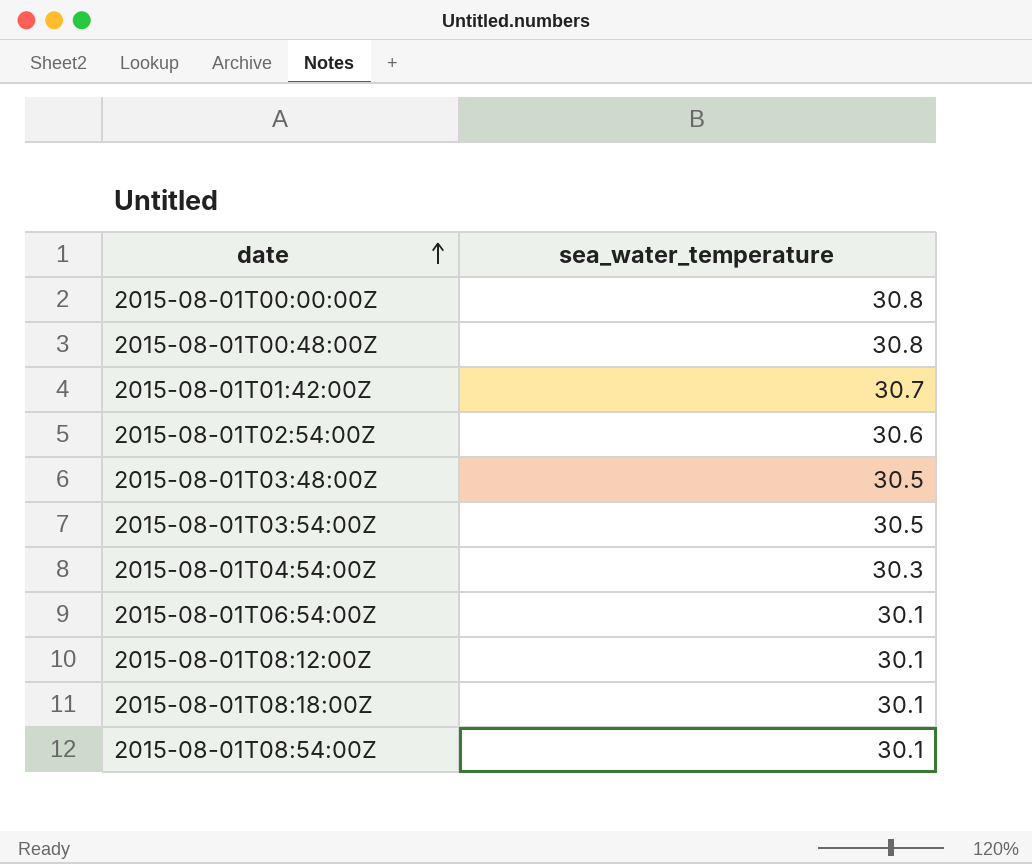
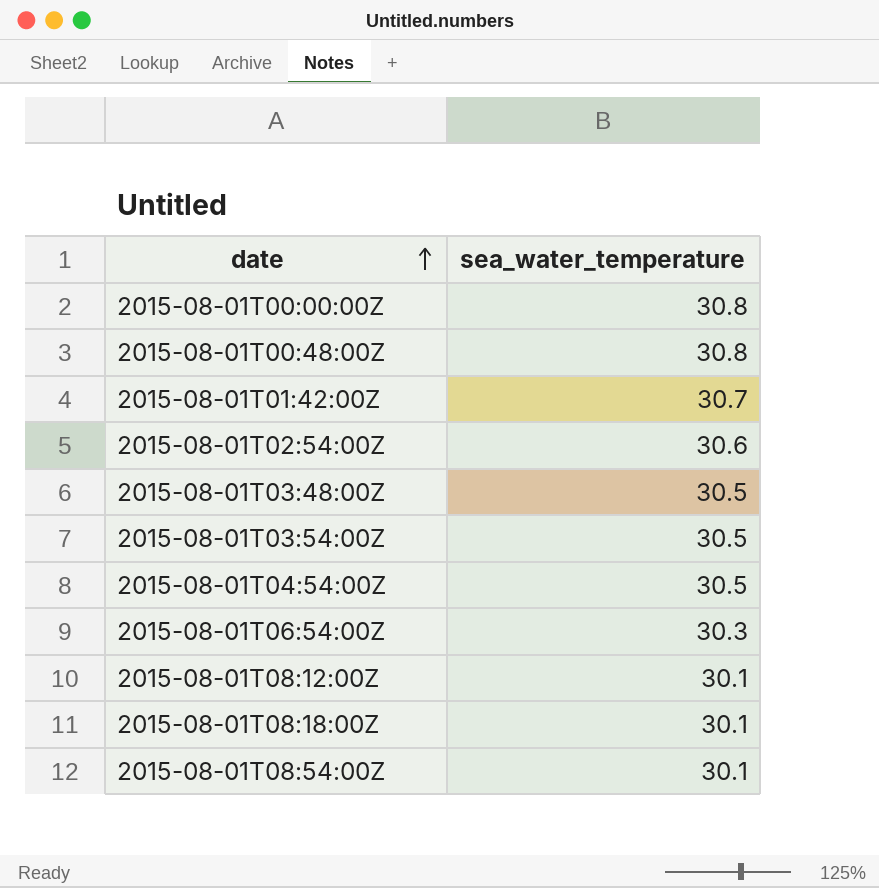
2015-08-01T04:54:00Z | sea_water_temperature: 30.3 -> 30.5
2015-08-01T06:54:00Z | sea_water_temperature: 30.1 -> 30.3

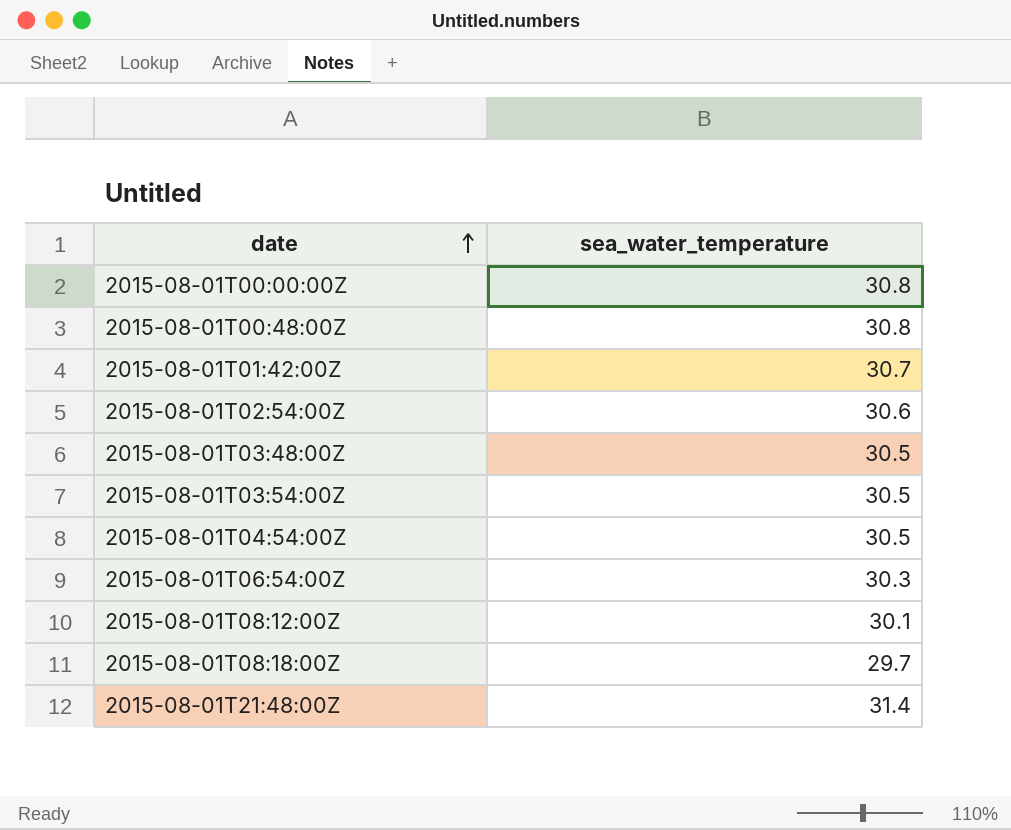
row 2015-08-01T08:54:00Z: 30.1 -> none
2015-08-01T08:18:00Z | sea_water_temperature: 30.1 -> 29.7
row 2015-08-01T21:48:00Z: none -> 31.4

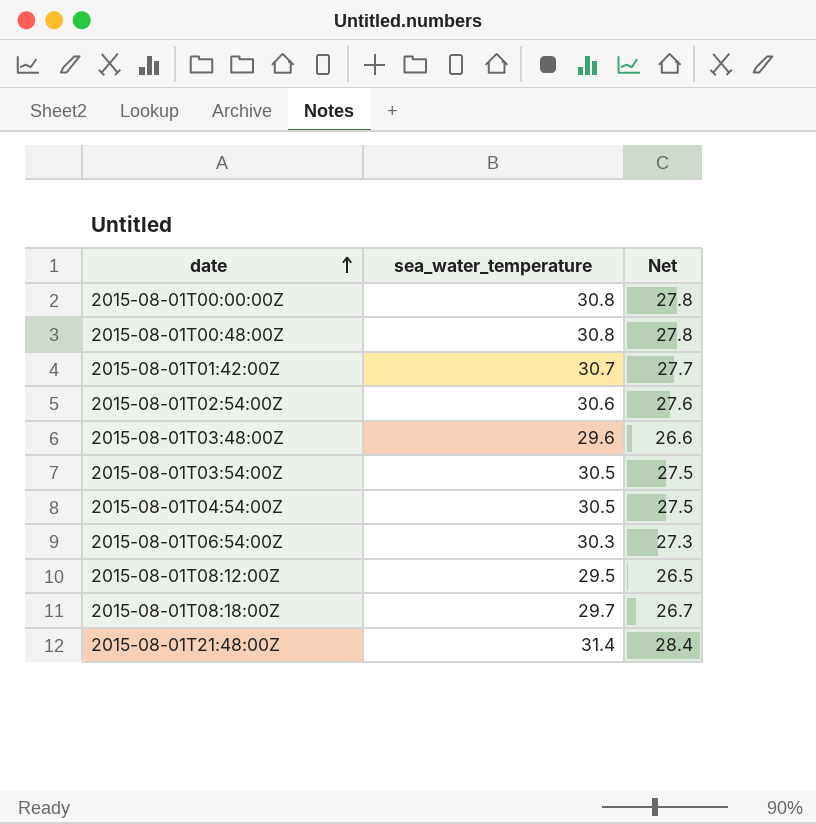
column Net | formula: none -> [sea_water_temperature] - 3
2015-08-01T03:48:00Z | sea_water_temperature: 30.5 -> 29.6
2015-08-01T08:12:00Z | sea_water_temperature: 30.1 -> 29.5

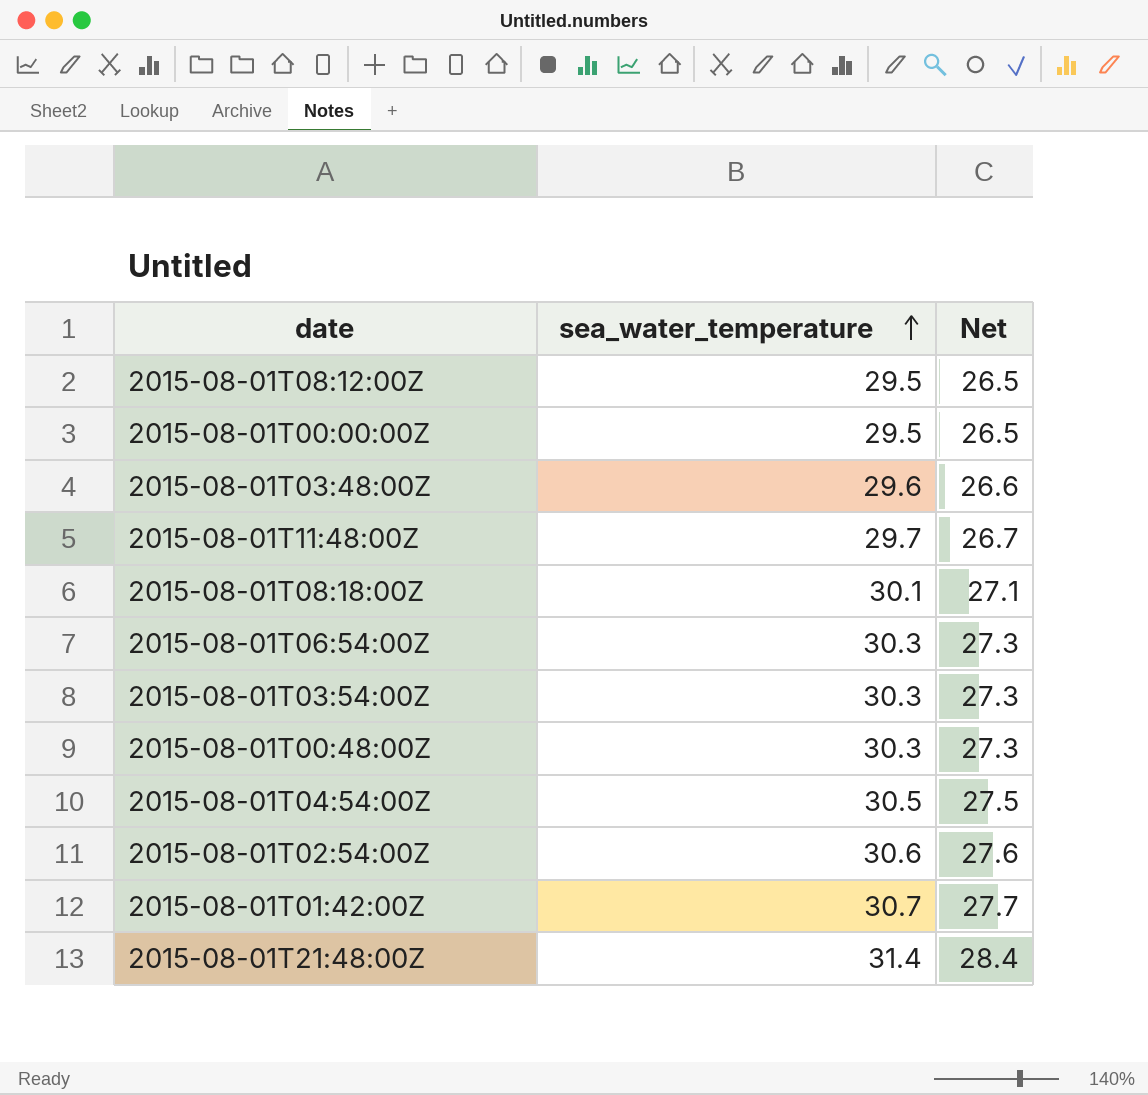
row order: date ascending -> sea_water_temperature ascending
2015-08-01T00:00:00Z | sea_water_temperature: 30.8 -> 29.5
2015-08-01T00:00:00Z | Net: 27.8 -> 26.5
row 2015-08-01T11:48:00Z: none -> 29.7 | 26.7
2015-08-01T08:18:00Z | sea_water_temperature: 29.7 -> 30.1
2015-08-01T08:18:00Z | Net: 26.7 -> 27.1
2015-08-01T03:54:00Z | sea_water_temperature: 30.5 -> 30.3
2015-08-01T03:54:00Z | Net: 27.5 -> 27.3
2015-08-01T00:48:00Z | sea_water_temperature: 30.8 -> 30.3
2015-08-01T00:48:00Z | Net: 27.8 -> 27.3

